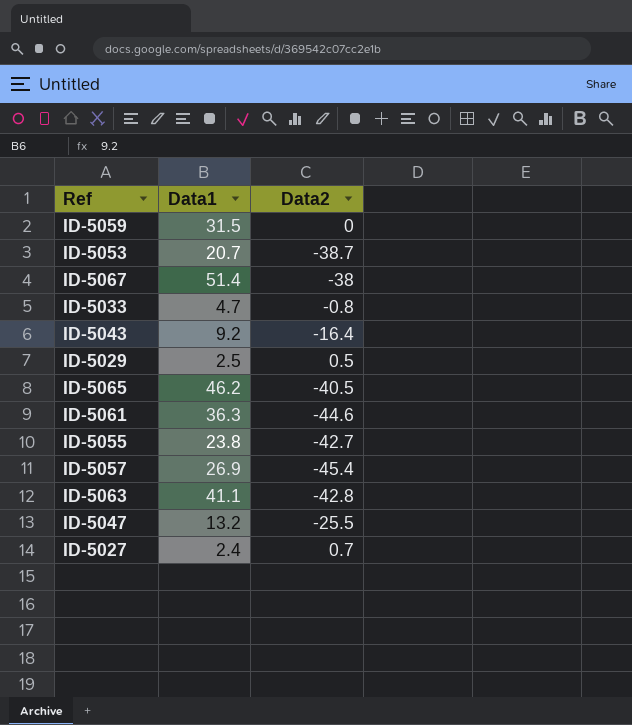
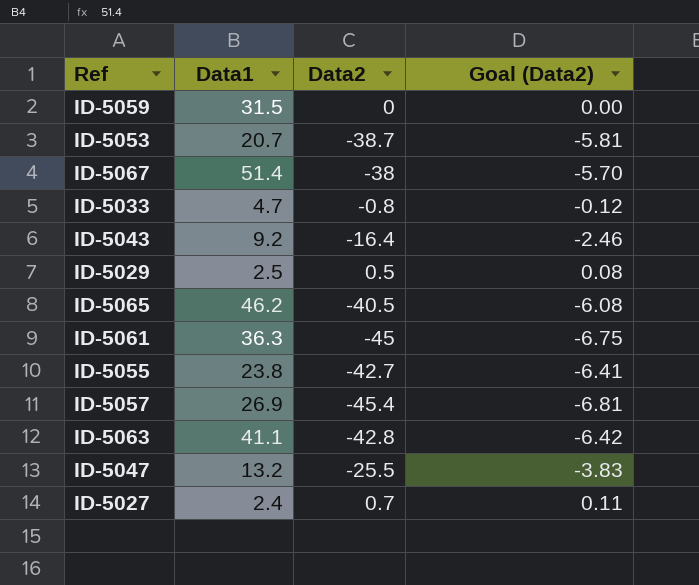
column Goal (Data2) | formula: none -> [Data2] * 0.15
ID-5061 | Data2: -44.6 -> -45

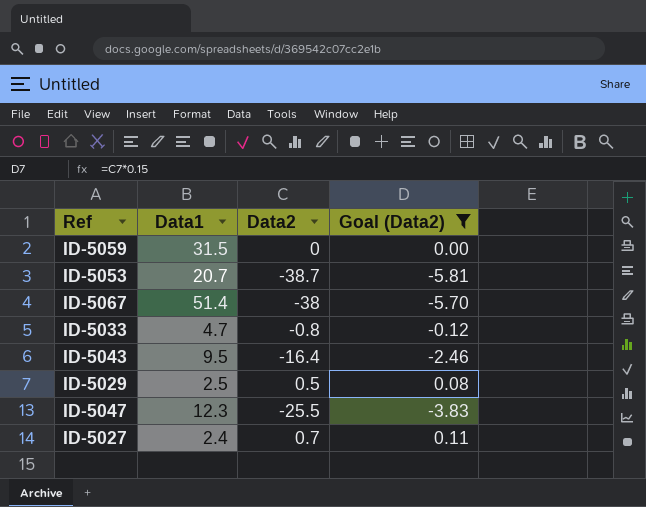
filter: none -> Goal (Data2) >= -5.81
ID-5043 | Data1: 9.2 -> 9.5
ID-5047 | Data1: 13.2 -> 12.3

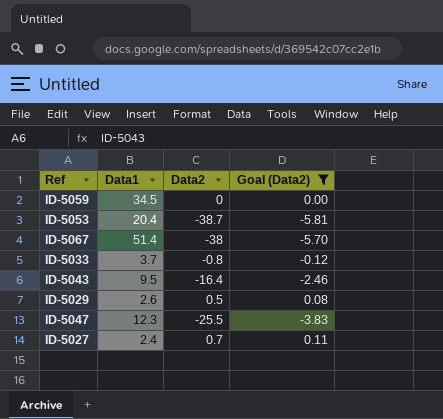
ID-5059 | Data1: 31.5 -> 34.5
ID-5053 | Data1: 20.7 -> 20.4
ID-5033 | Data1: 4.7 -> 3.7
ID-5029 | Data1: 2.5 -> 2.6

